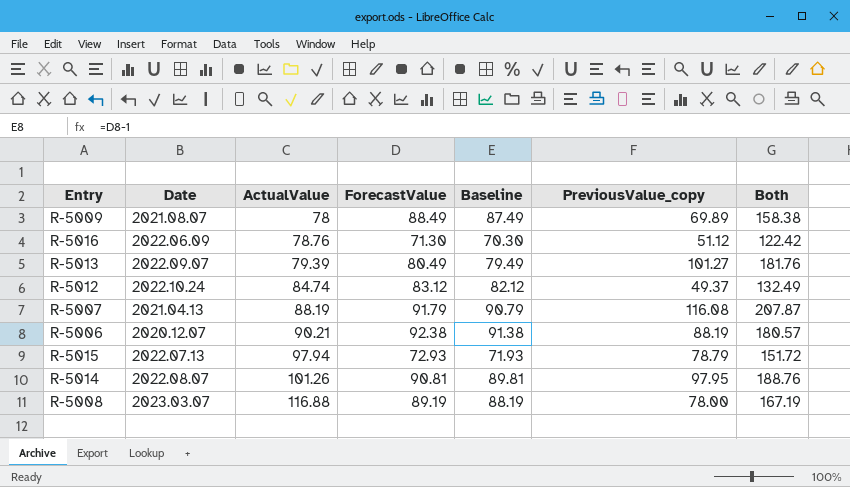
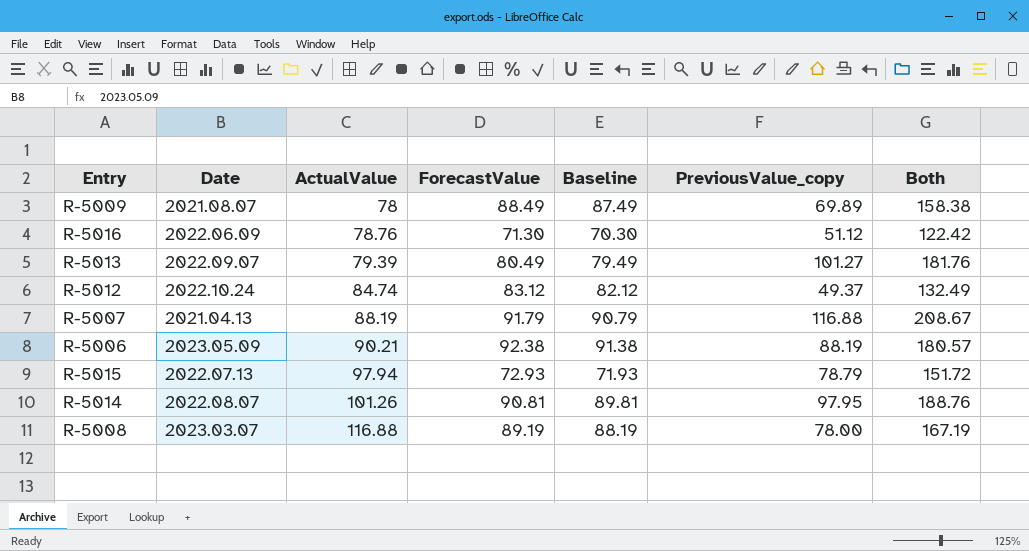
R-5007 | PreviousValue_copy: 116.08 -> 116.88
R-5007 | Both: 207.87 -> 208.67
R-5006 | Date: 2020.12.07 -> 2023.05.09

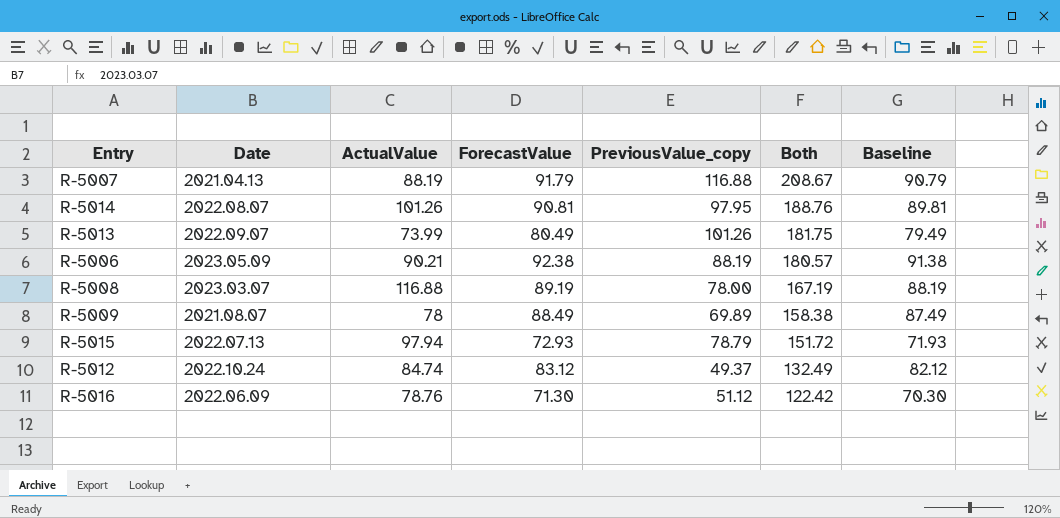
row order: ActualValue ascending -> Both descending
column Baseline | position: 5 -> 7
R-5013 | ActualValue: 79.39 -> 73.99
R-5013 | PreviousValue_copy: 101.27 -> 101.26
R-5013 | Both: 181.76 -> 181.75

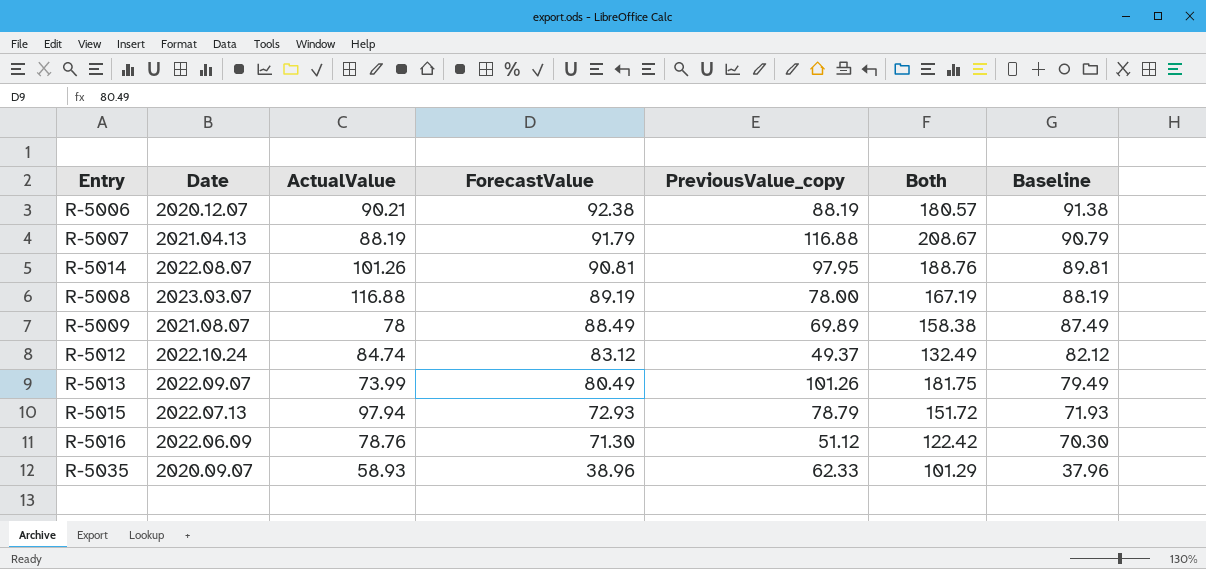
row order: Both descending -> ForecastValue descending
R-5006 | Date: 2023.05.09 -> 2020.12.07
row R-5035: none -> 2020.09.07 | 58.93 | 38.96 | 62.33 | 101.29 | 37.96

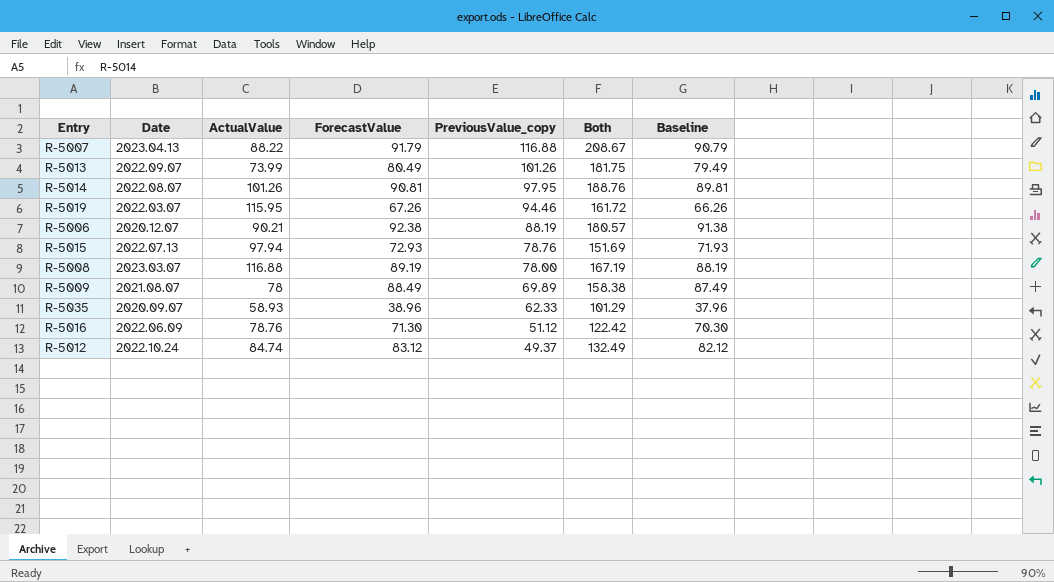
row order: ForecastValue descending -> PreviousValue_copy descending
R-5007 | Date: 2021.04.13 -> 2023.04.13
R-5007 | ActualValue: 88.19 -> 88.22
row R-5019: none -> 2022.03.07 | 115.95 | 67.26 | 94.46 | 161.72 | 66.26
R-5015 | PreviousValue_copy: 78.79 -> 78.76
R-5015 | Both: 151.72 -> 151.69

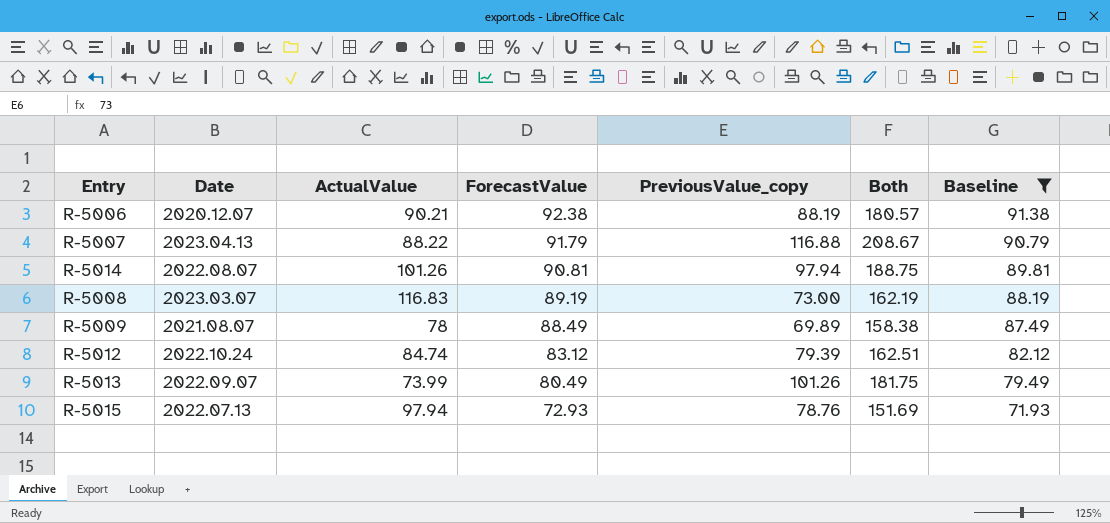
filter: none -> Baseline >= 71.93
row order: PreviousValue_copy descending -> ForecastValue descending
R-5014 | PreviousValue_copy: 97.95 -> 97.94
R-5014 | Both: 188.76 -> 188.75
R-5008 | ActualValue: 116.88 -> 116.83
R-5008 | PreviousValue_copy: 78.00 -> 73.00
R-5008 | Both: 167.19 -> 162.19
R-5012 | PreviousValue_copy: 49.37 -> 79.39
R-5012 | Both: 132.49 -> 162.51

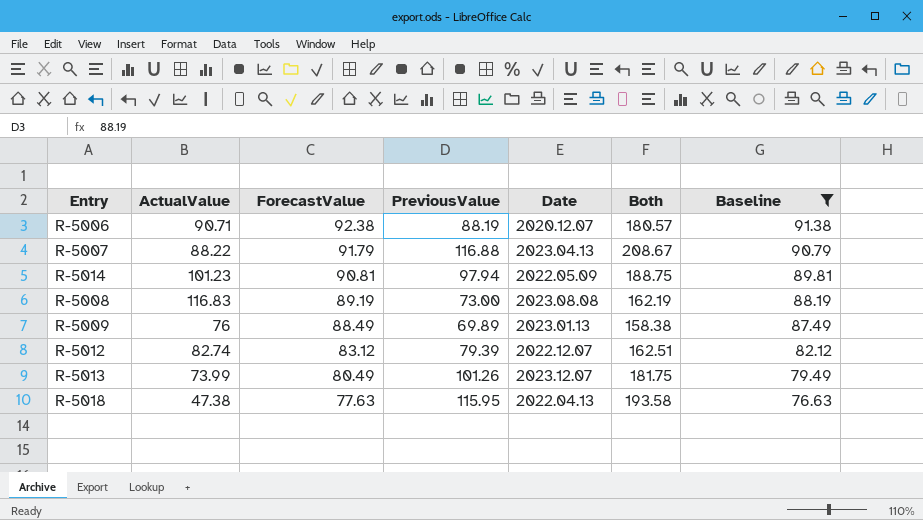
column name: PreviousValue_copy -> PreviousValue
column Date | position: 2 -> 5
row R-5015: 2022.07.13 | 97.94 | 72.93 | 78.76 | 151.69 | 71.93 -> none
R-5006 | ActualValue: 90.21 -> 90.71
R-5014 | ActualValue: 101.26 -> 101.23
R-5014 | Date: 2022.08.07 -> 2022.05.09
R-5008 | Date: 2023.03.07 -> 2023.08.08
R-5009 | ActualValue: 78 -> 76
R-5009 | Date: 2021.08.07 -> 2023.01.13
R-5012 | ActualValue: 84.74 -> 82.74
R-5012 | Date: 2022.10.24 -> 2022.12.07
R-5013 | Date: 2022.09.07 -> 2023.12.07
row R-5018: none -> 47.38 | 77.63 | 115.95 | 2022.04.13 | 193.58 | 76.63

